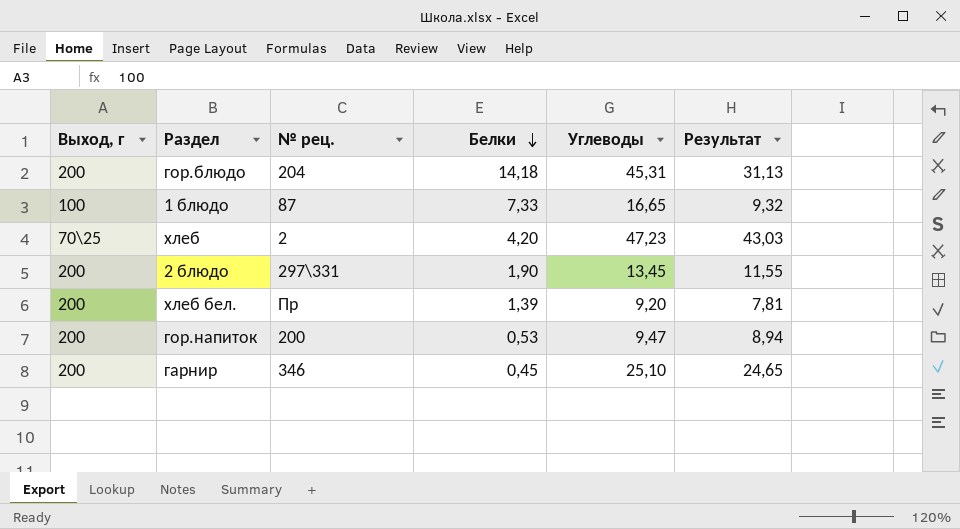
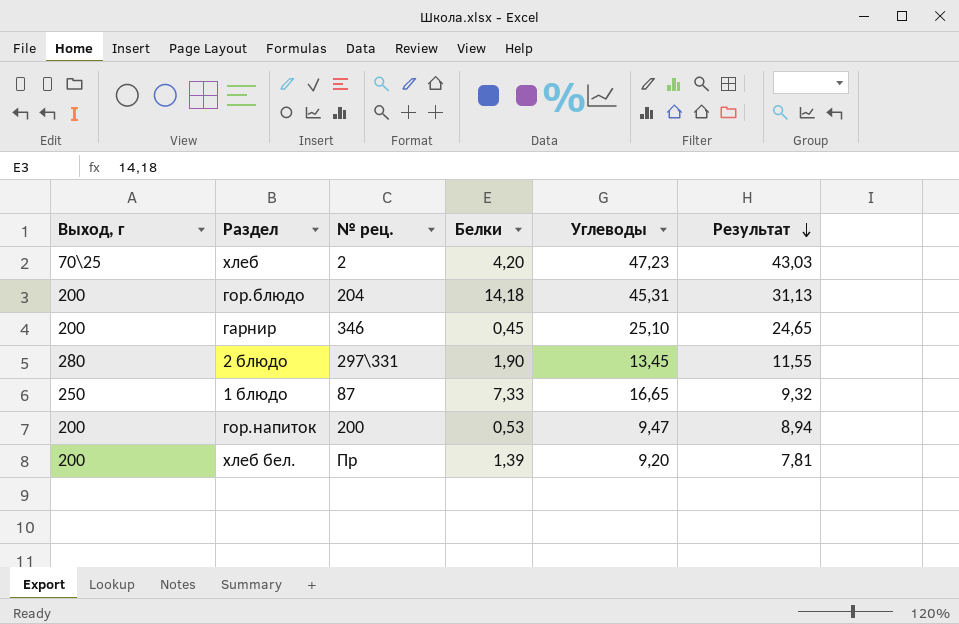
row order: Белки descending -> Результат descending
2 блюдо | Выход, г: 200 -> 280
1 блюдо | Выход, г: 100 -> 250

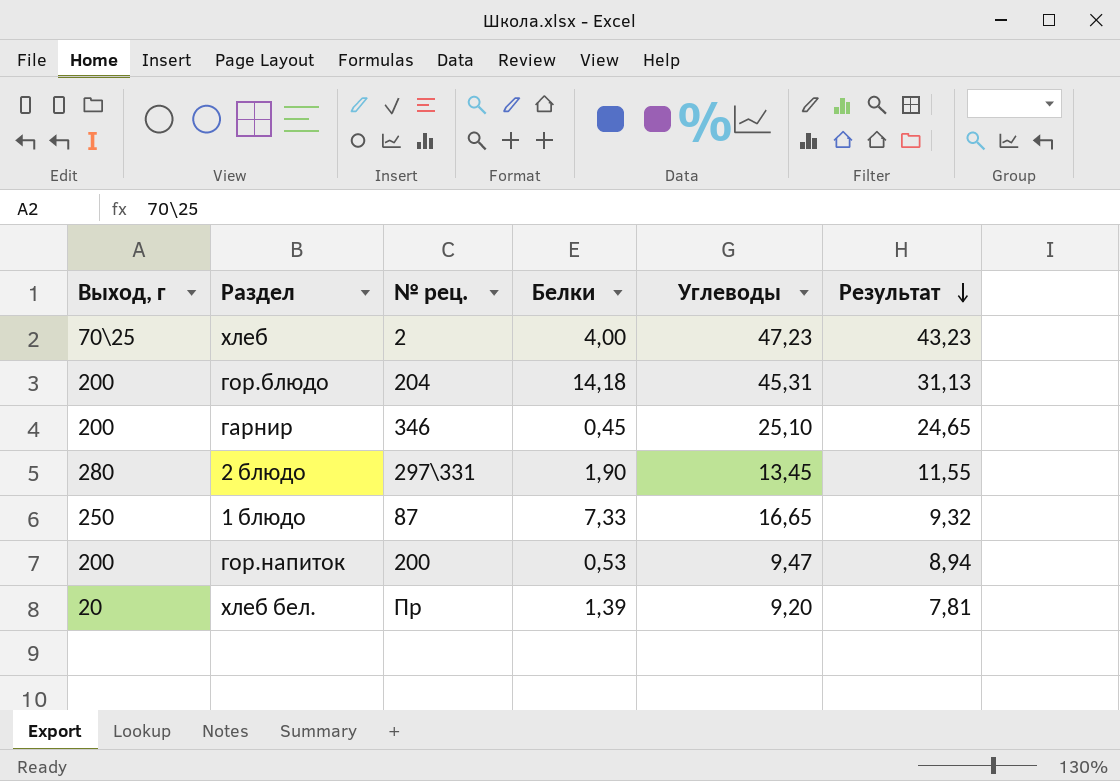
хлеб | Белки: 4,20 -> 4,00
хлеб | Результат: 43,03 -> 43,23
хлеб бел. | Выход, г: 200 -> 20

